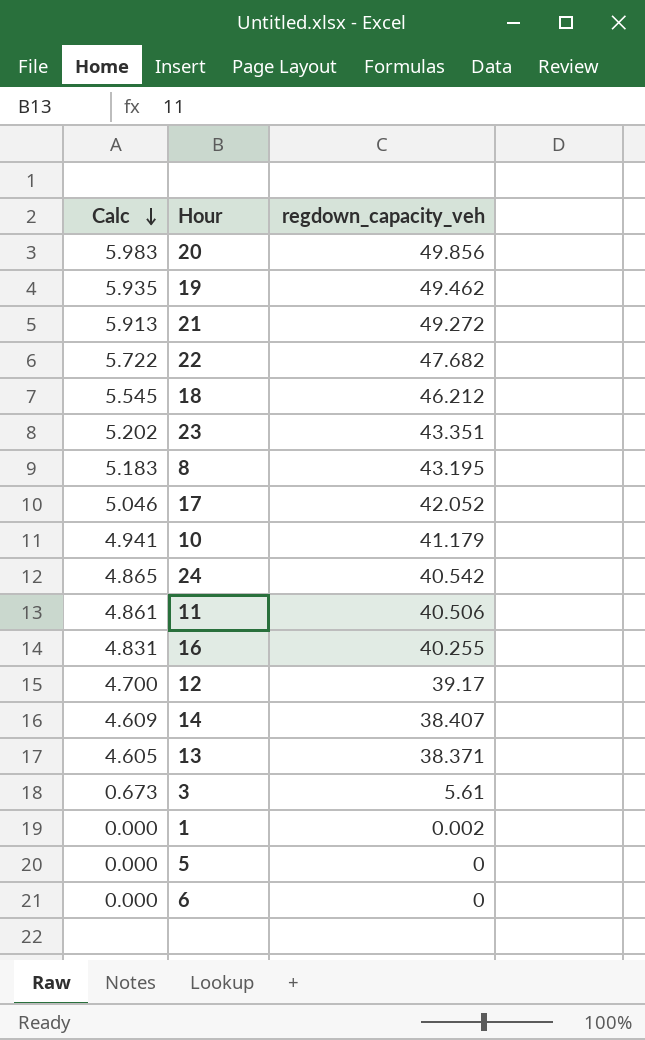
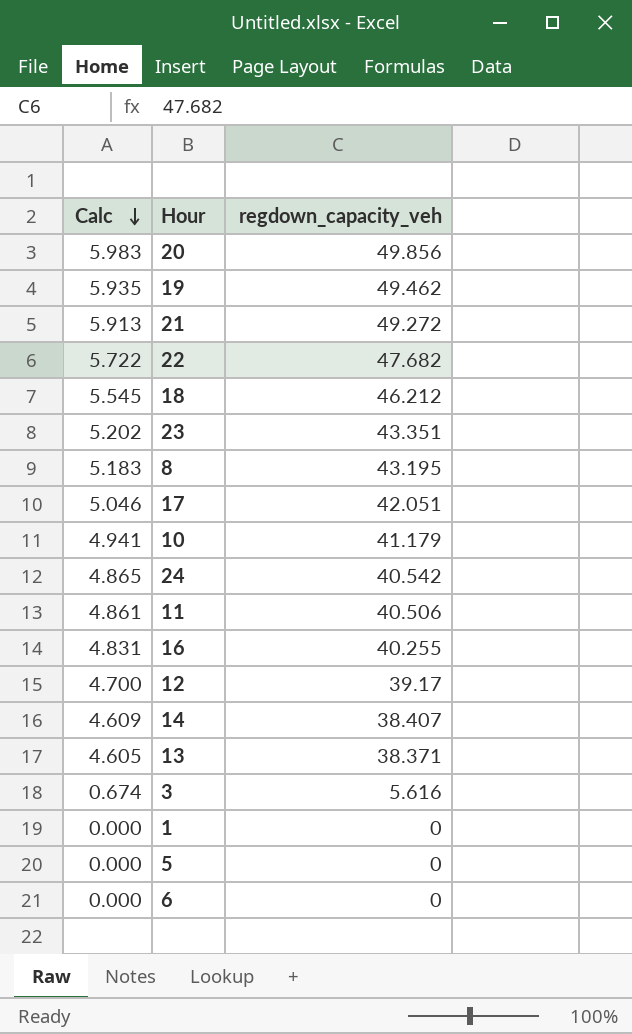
17 | regdown_capacity_veh: 42.052 -> 42.051
3 | Calc: 0.673 -> 0.674
3 | regdown_capacity_veh: 5.61 -> 5.616
1 | regdown_capacity_veh: 0.002 -> 0

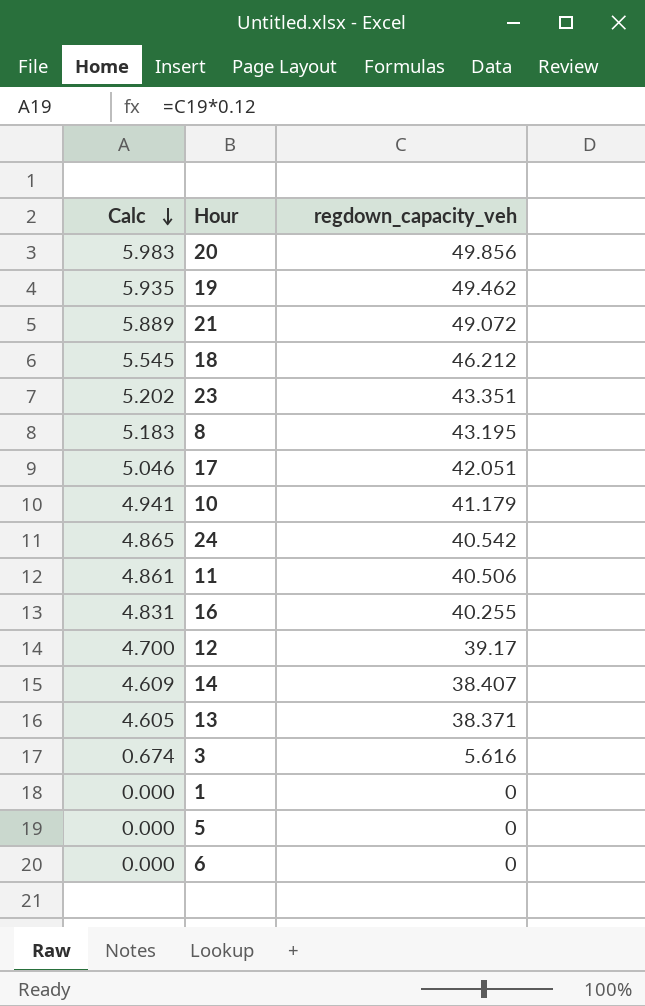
row 22: 5.722 | 47.682 -> none
21 | Calc: 5.913 -> 5.889
21 | regdown_capacity_veh: 49.272 -> 49.072

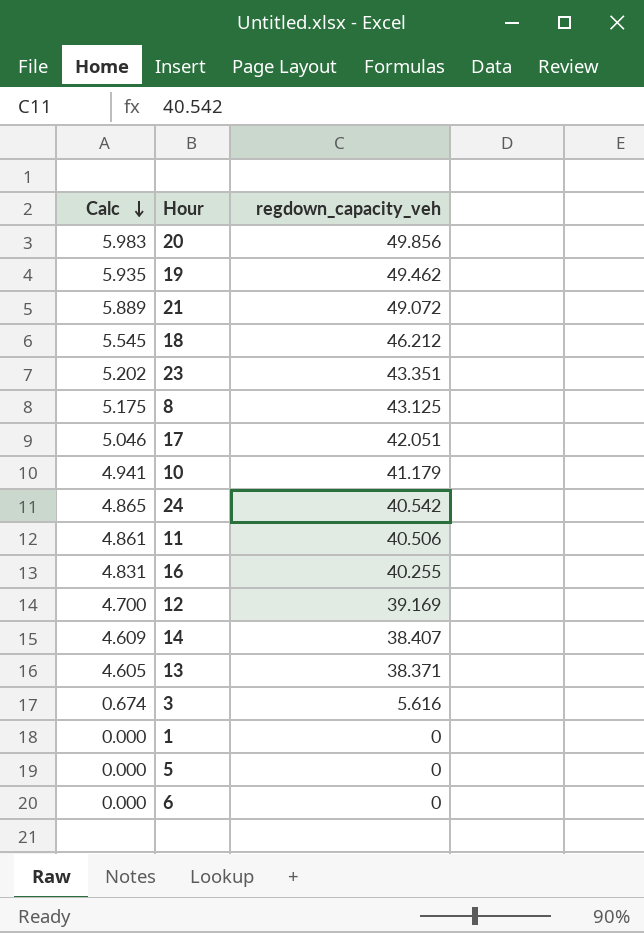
8 | Calc: 5.183 -> 5.175
8 | regdown_capacity_veh: 43.195 -> 43.125
12 | regdown_capacity_veh: 39.17 -> 39.169

